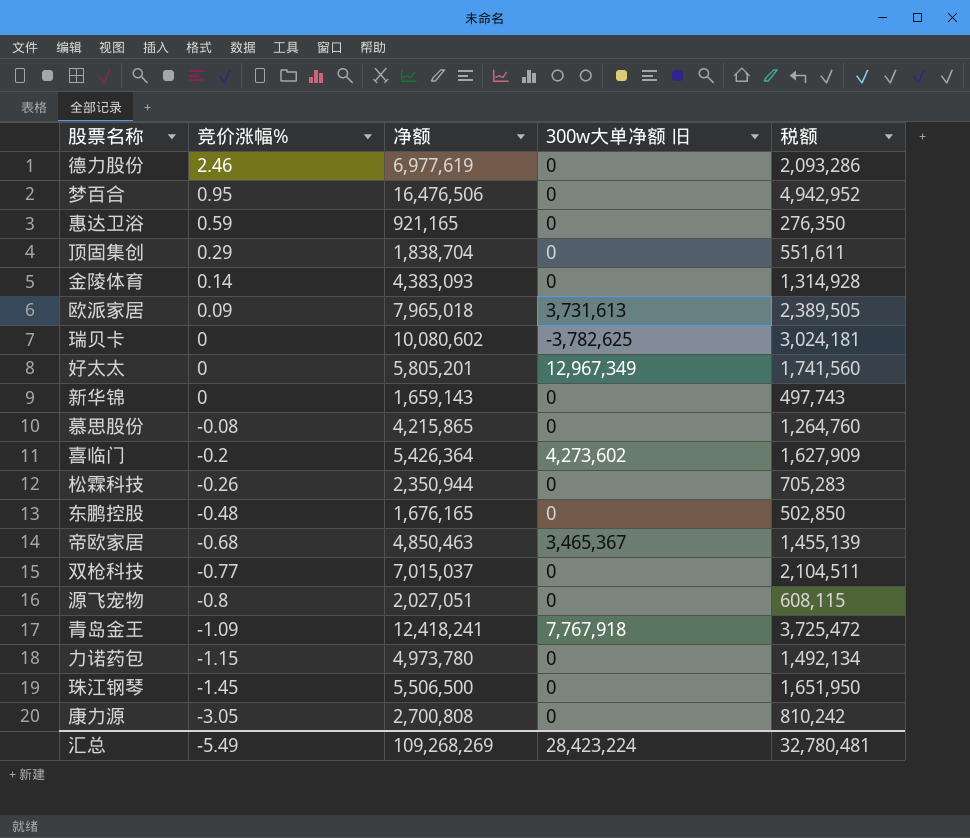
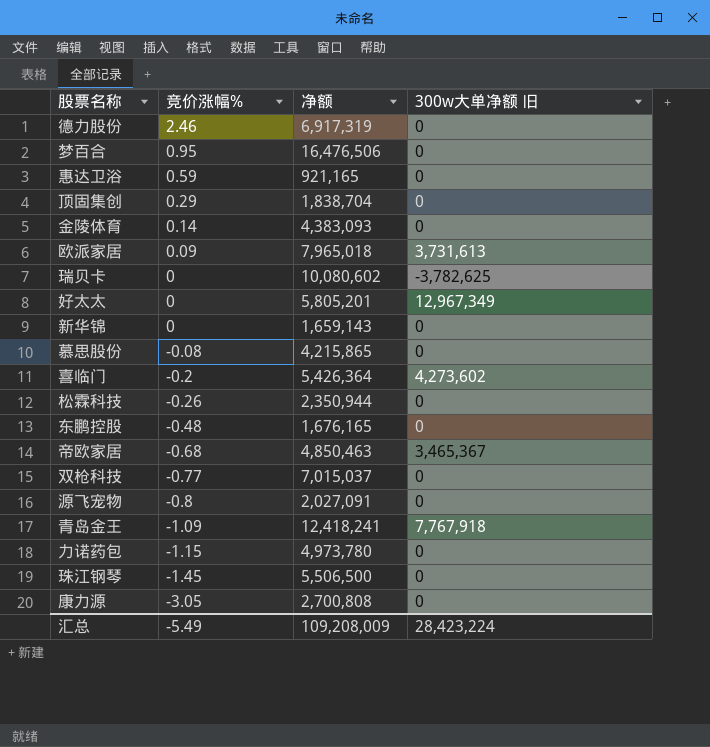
column 税额 | formula: [净额] * 0.3 -> none
德力股份 | 净额: 6,977,619 -> 6,917,319
源飞宠物 | 净额: 2,027,051 -> 2,027,091
汇总 | 净额: 109,268,269 -> 109,208,009

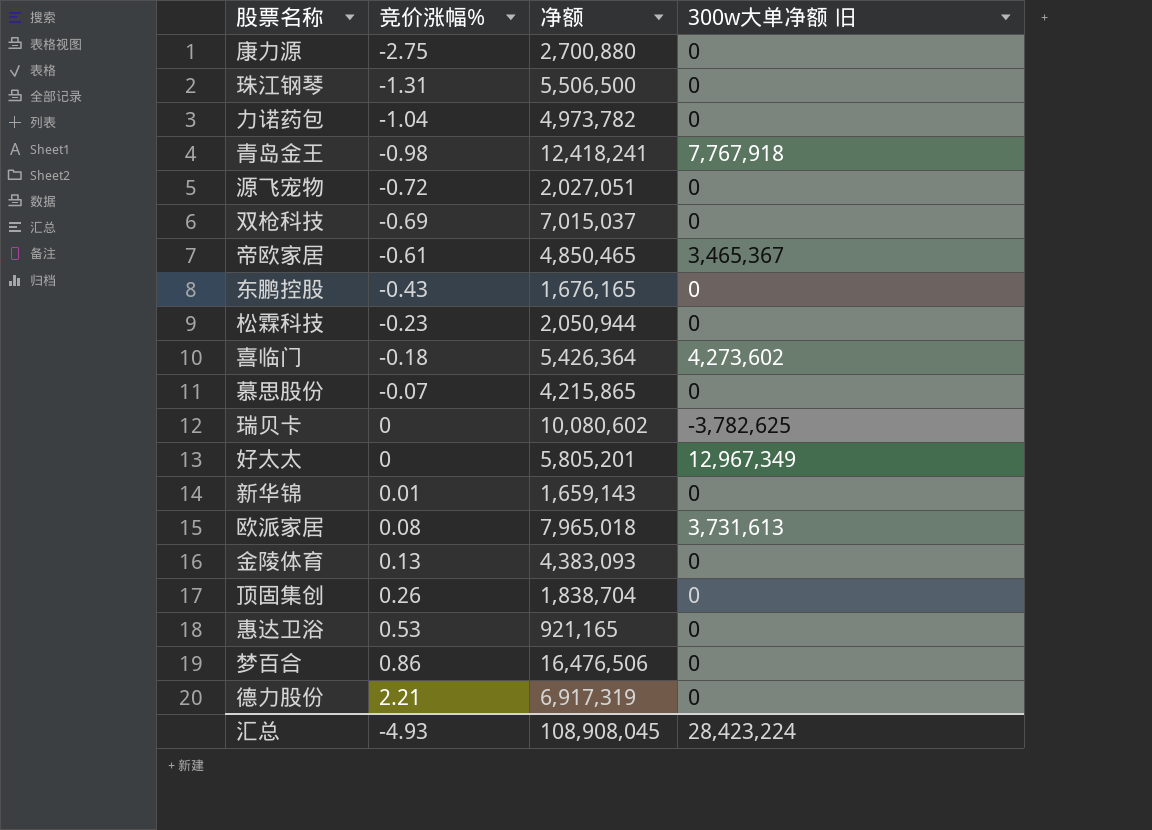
row order: 竞价涨幅% descending -> 竞价涨幅% ascending
康力源 | 竞价涨幅%: -3.05 -> -2.75
康力源 | 净额: 2,700,808 -> 2,700,880
珠江钢琴 | 竞价涨幅%: -1.45 -> -1.31
力诺药包 | 竞价涨幅%: -1.15 -> -1.04
力诺药包 | 净额: 4,973,780 -> 4,973,782
青岛金王 | 竞价涨幅%: -1.09 -> -0.98
源飞宠物 | 竞价涨幅%: -0.8 -> -0.72
源飞宠物 | 净额: 2,027,091 -> 2,027,051
双枪科技 | 竞价涨幅%: -0.77 -> -0.69
帝欧家居 | 竞价涨幅%: -0.68 -> -0.61
帝欧家居 | 净额: 4,850,463 -> 4,850,465
东鹏控股 | 竞价涨幅%: -0.48 -> -0.43
松霖科技 | 竞价涨幅%: -0.26 -> -0.23
松霖科技 | 净额: 2,350,944 -> 2,050,944
喜临门 | 竞价涨幅%: -0.2 -> -0.18
慕思股份 | 竞价涨幅%: -0.08 -> -0.07
新华锦 | 竞价涨幅%: 0 -> 0.01
欧派家居 | 竞价涨幅%: 0.09 -> 0.08
金陵体育 | 竞价涨幅%: 0.14 -> 0.13
顶固集创 | 竞价涨幅%: 0.29 -> 0.26
惠达卫浴 | 竞价涨幅%: 0.59 -> 0.53
梦百合 | 竞价涨幅%: 0.95 -> 0.86
德力股份 | 竞价涨幅%: 2.46 -> 2.21
汇总 | 竞价涨幅%: -5.49 -> -4.93
汇总 | 净额: 109,208,009 -> 108,908,045

